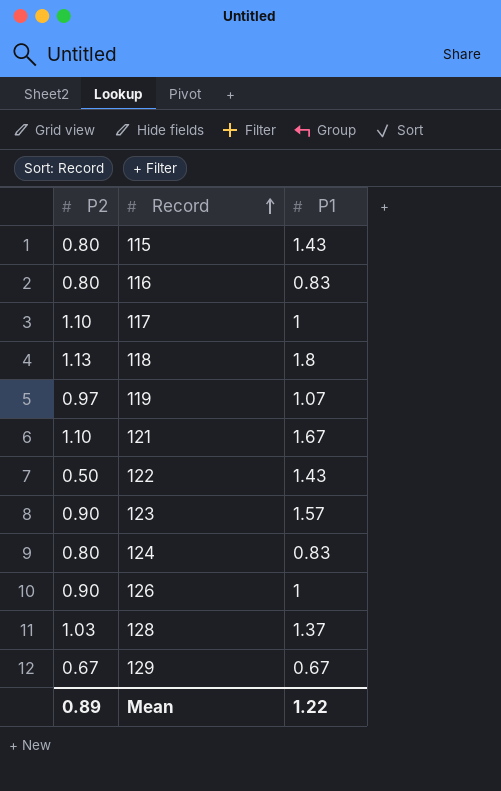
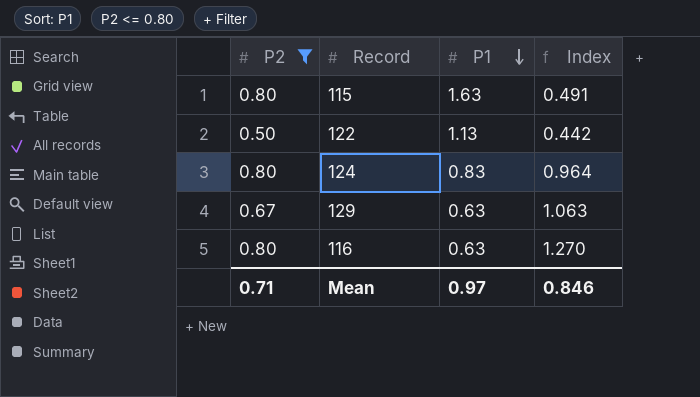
filter: none -> P2 <= 0.80
row order: Record ascending -> P1 descending
column Index | formula: none -> [P2] / [P1]
115 | P1: 1.43 -> 1.63
122 | P1: 1.43 -> 1.13
129 | P1: 0.67 -> 0.63
116 | P1: 0.83 -> 0.63
Mean | P2: 0.89 -> 0.71
Mean | P1: 1.22 -> 0.97

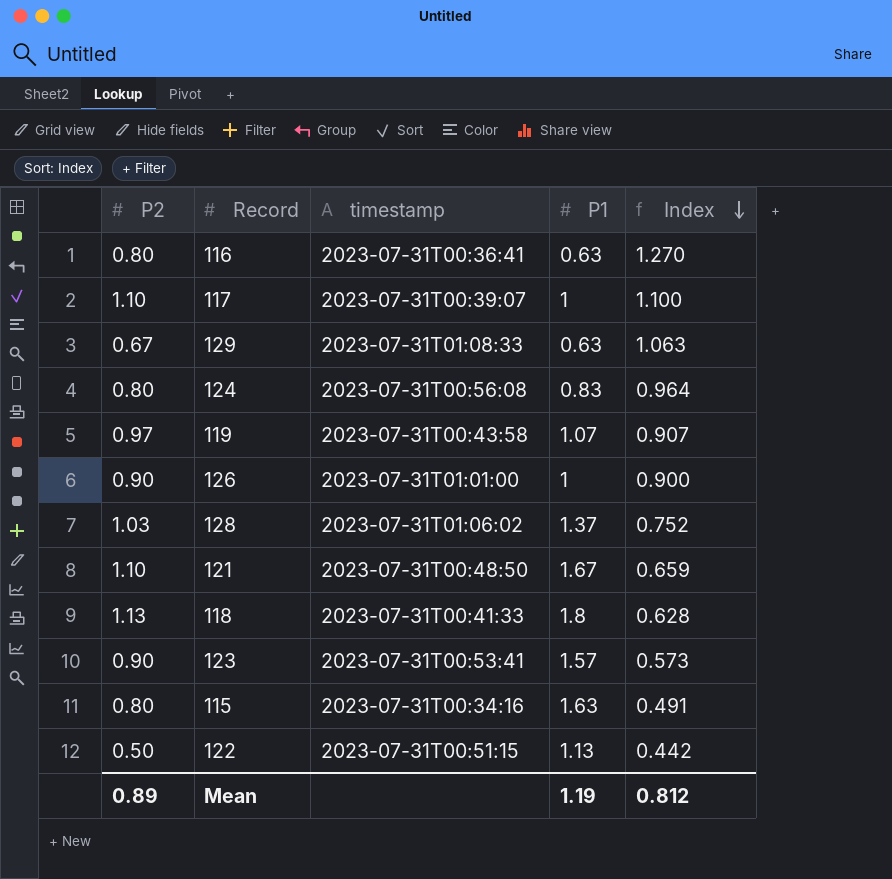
filter: P2 <= 0.80 -> none
row order: P1 descending -> Index descending
column timestamp | position: none -> 3
Mean | P2: 0.71 -> 0.89
Mean | P1: 0.97 -> 1.19
Mean | Index: 0.846 -> 0.812

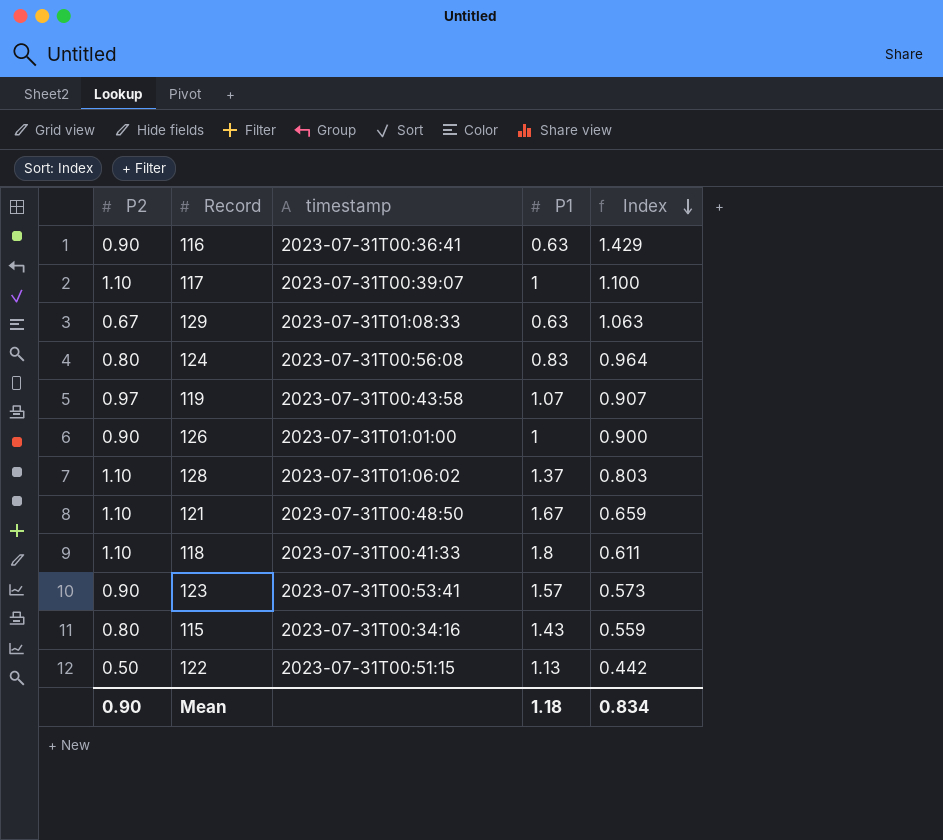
116 | P2: 0.80 -> 0.90
116 | Index: 1.270 -> 1.429
128 | P2: 1.03 -> 1.10
128 | Index: 0.752 -> 0.803
118 | P2: 1.13 -> 1.10
118 | Index: 0.628 -> 0.611
115 | P1: 1.63 -> 1.43
115 | Index: 0.491 -> 0.559
Mean | P2: 0.89 -> 0.90
Mean | P1: 1.19 -> 1.18
Mean | Index: 0.812 -> 0.834

